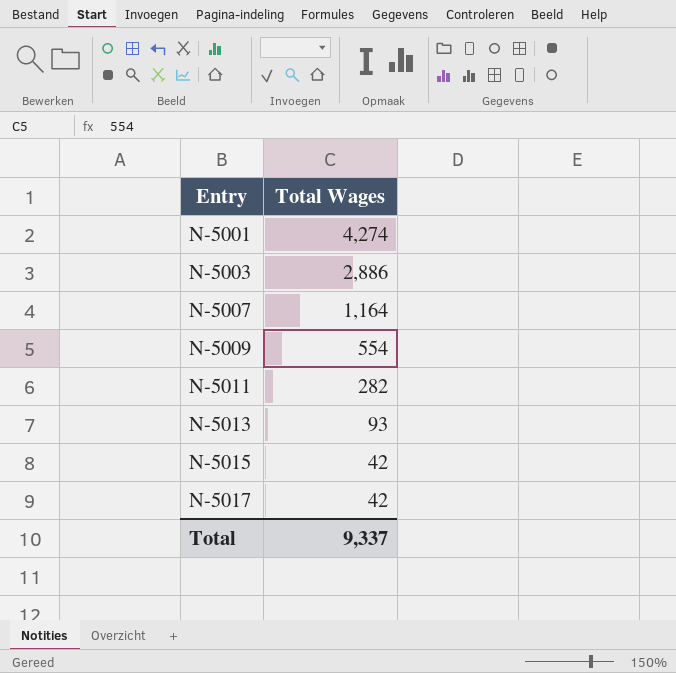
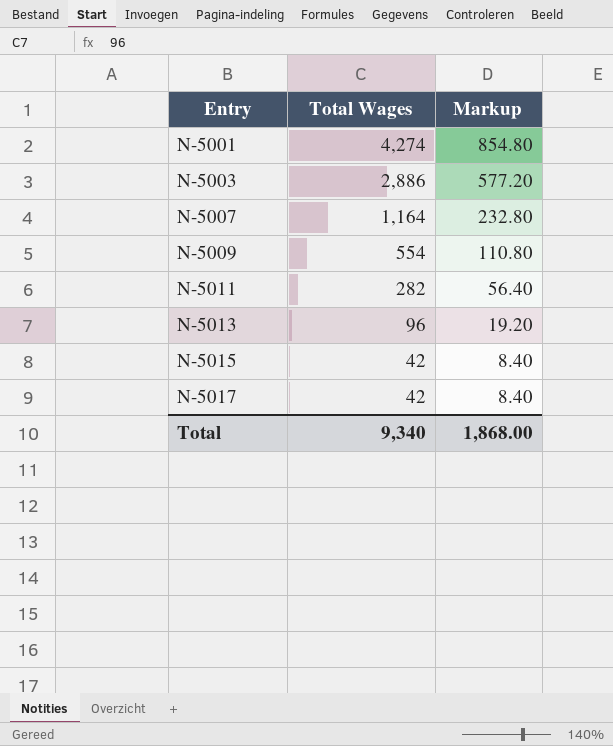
column Markup | formula: none -> [Total Wages] * 0.2
N-5013 | Total Wages: 93 -> 96
Total | Total Wages: 9,337 -> 9,340

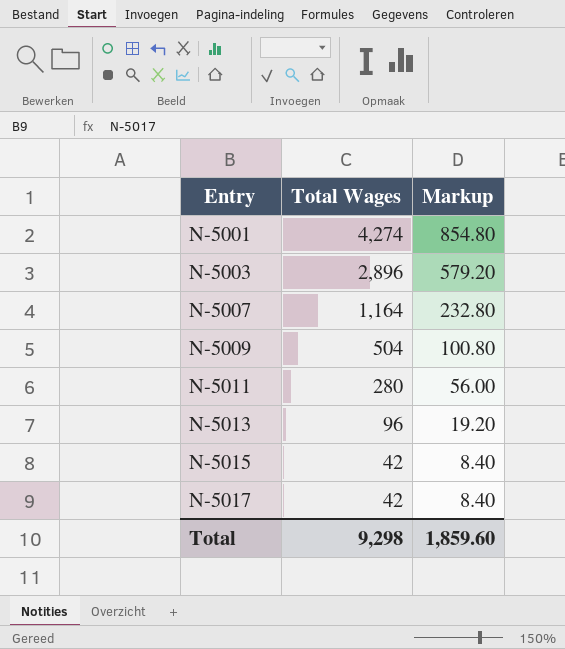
N-5003 | Total Wages: 2,886 -> 2,896
N-5003 | Markup: 577.20 -> 579.20
N-5009 | Total Wages: 554 -> 504
N-5009 | Markup: 110.80 -> 100.80
N-5011 | Total Wages: 282 -> 280
N-5011 | Markup: 56.40 -> 56.00
Total | Total Wages: 9,340 -> 9,298
Total | Markup: 1,868.00 -> 1,859.60

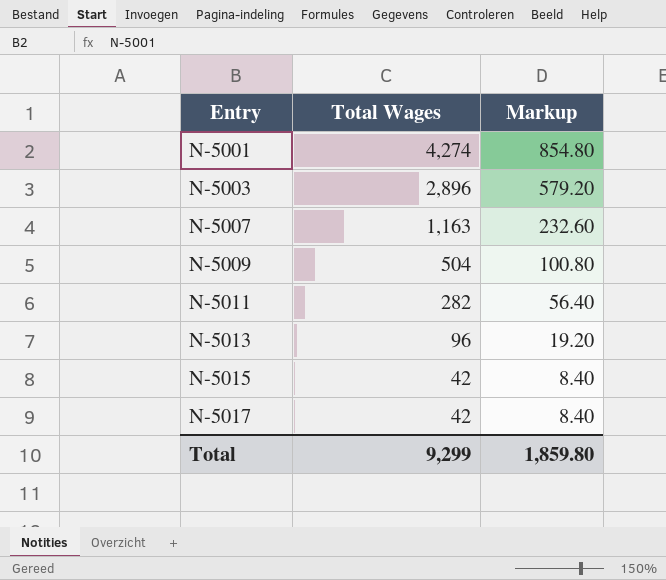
N-5007 | Total Wages: 1,164 -> 1,163
N-5007 | Markup: 232.80 -> 232.60
N-5011 | Total Wages: 280 -> 282
N-5011 | Markup: 56.00 -> 56.40
Total | Total Wages: 9,298 -> 9,299
Total | Markup: 1,859.60 -> 1,859.80

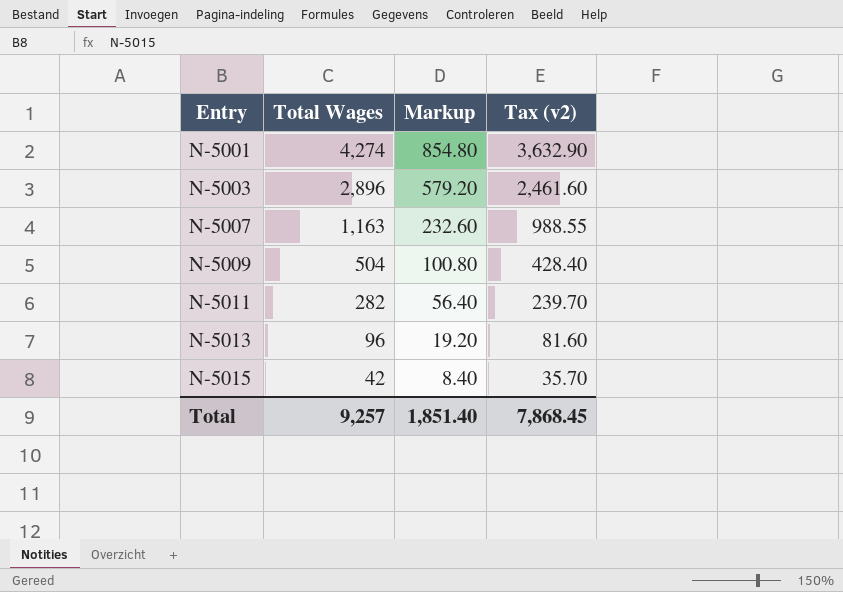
column Tax (v2) | formula: none -> [Total Wages] * 0.85
row N-5017: 42 | 8.40 -> none
Total | Total Wages: 9,299 -> 9,257
Total | Markup: 1,859.80 -> 1,851.40

